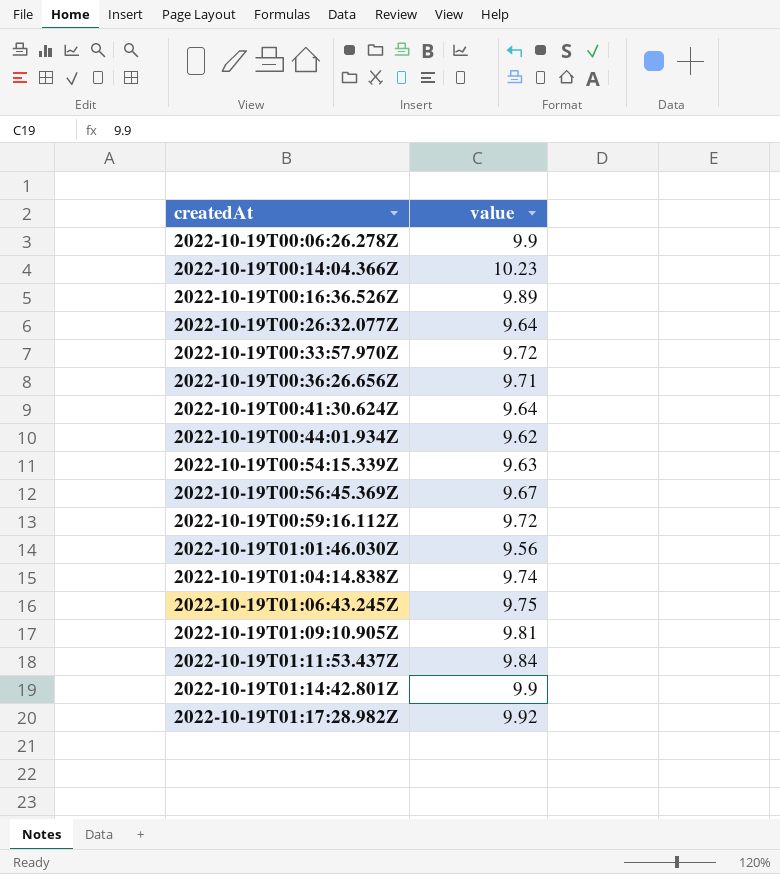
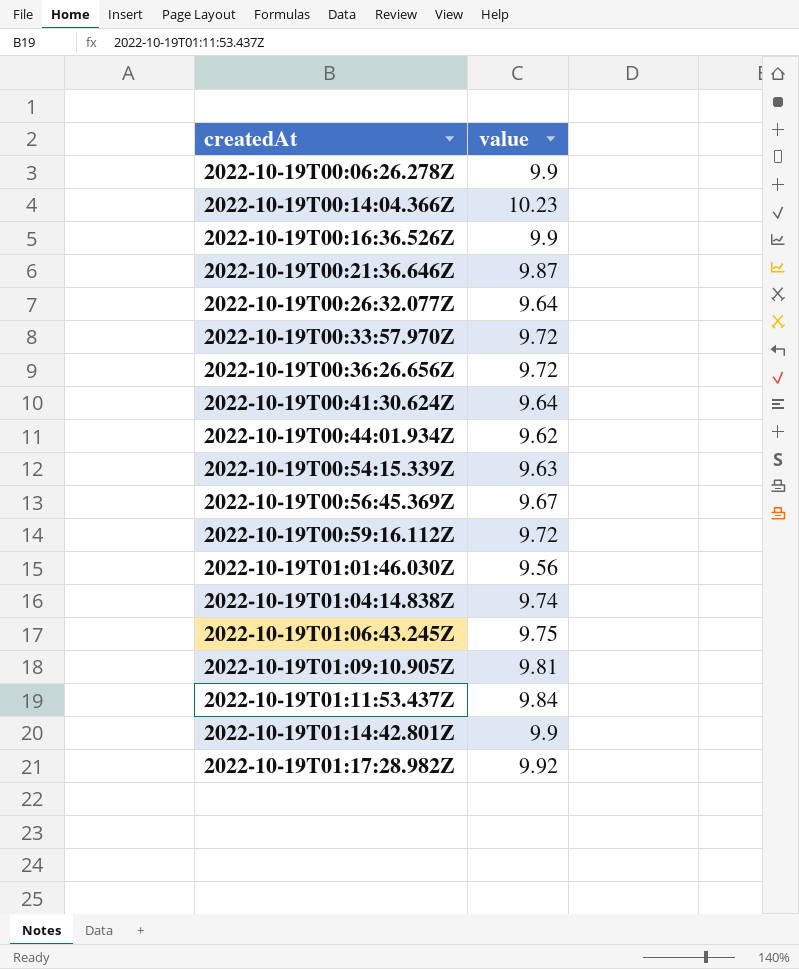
2022-10-19T00:16:36.526Z | value: 9.89 -> 9.9
row 2022-10-19T00:21:36.646Z: none -> 9.87
2022-10-19T00:36:26.656Z | value: 9.71 -> 9.72

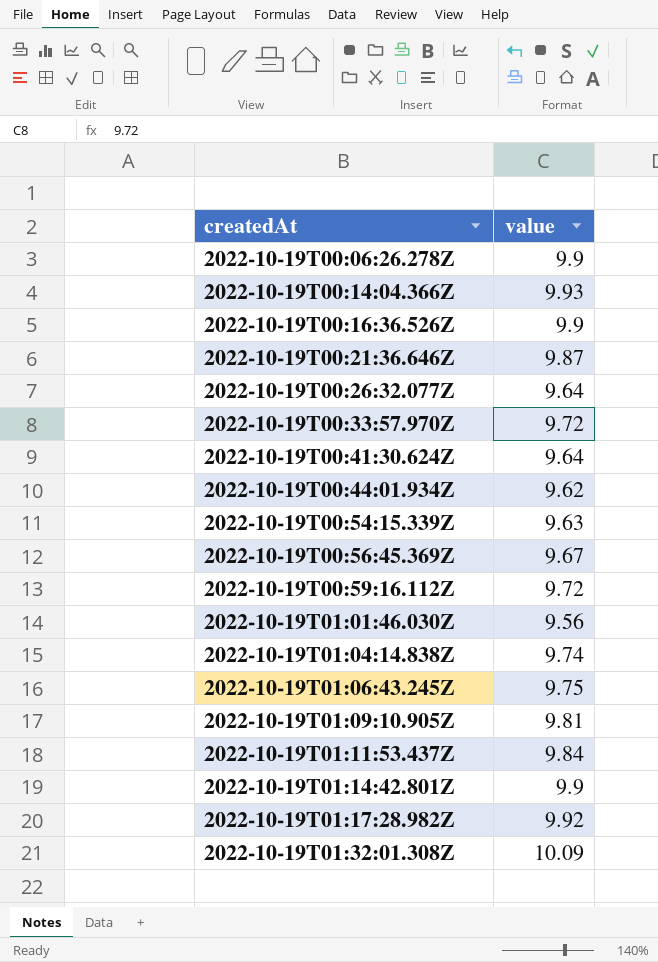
row 2022-10-19T00:36:26.656Z: 9.72 -> none
2022-10-19T00:14:04.366Z | value: 10.23 -> 9.93
row 2022-10-19T01:32:01.308Z: none -> 10.09

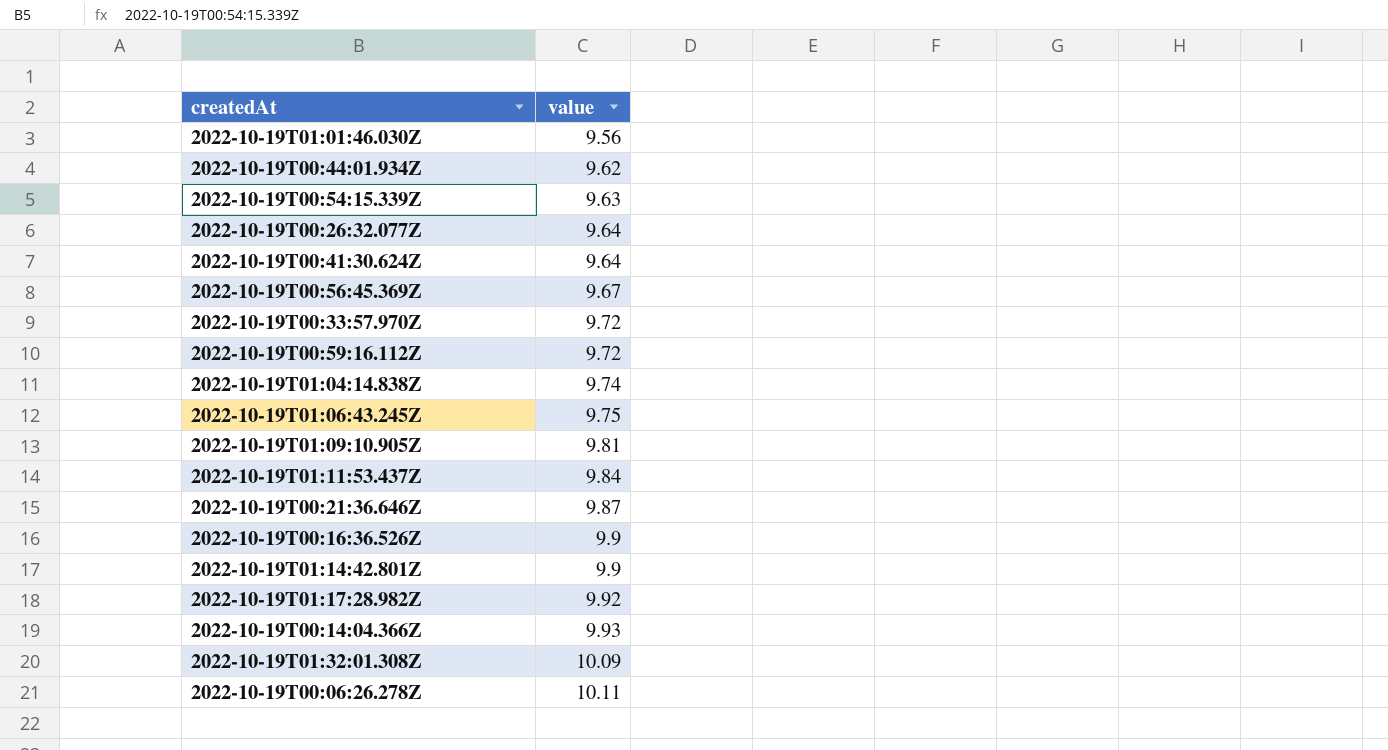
row order: createdAt ascending -> value ascending
2022-10-19T00:06:26.278Z | value: 9.9 -> 10.11

